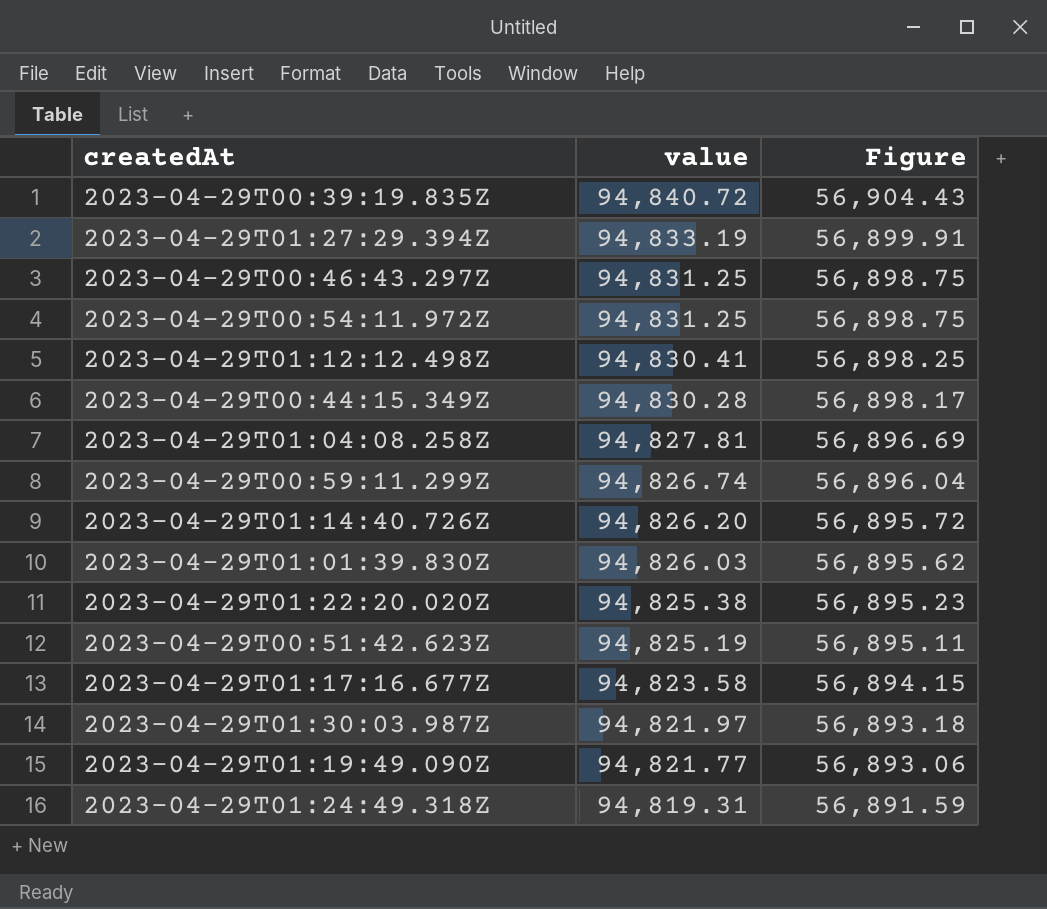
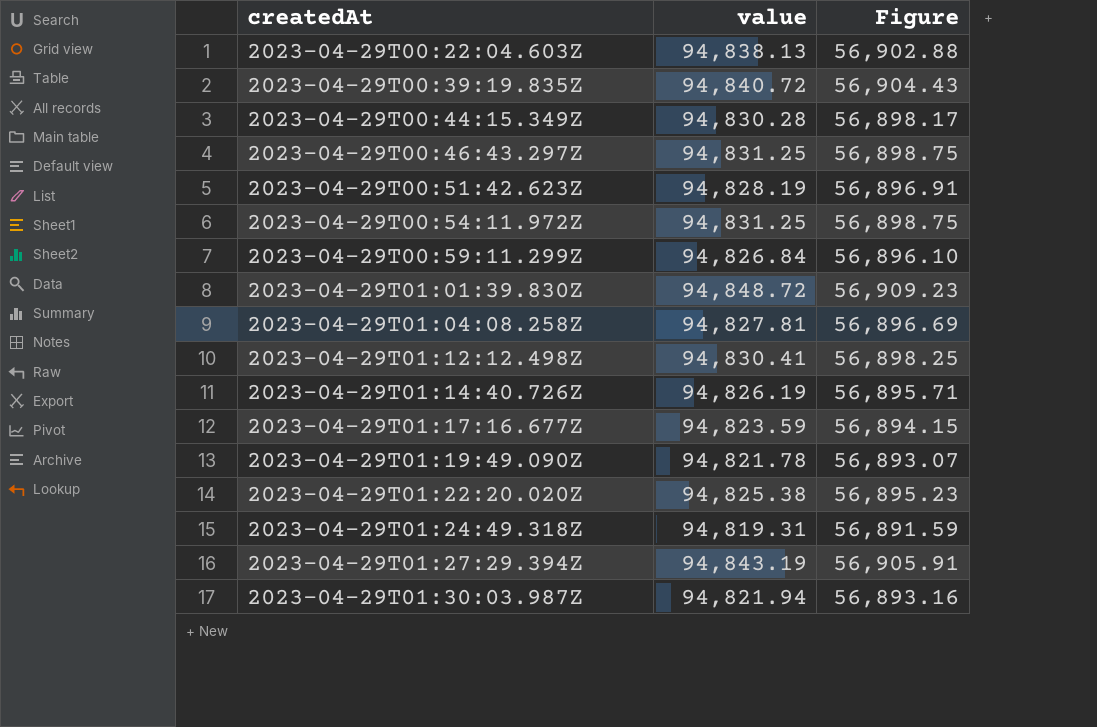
row order: value descending -> createdAt ascending
row 2023-04-29T00:22:04.603Z: none -> 94,838.13 | 56,902.88
2023-04-29T00:51:42.623Z | value: 94,825.19 -> 94,828.19
2023-04-29T00:51:42.623Z | Figure: 56,895.11 -> 56,896.91
2023-04-29T00:59:11.299Z | value: 94,826.74 -> 94,826.84
2023-04-29T00:59:11.299Z | Figure: 56,896.04 -> 56,896.10
2023-04-29T01:01:39.830Z | value: 94,826.03 -> 94,848.72
2023-04-29T01:01:39.830Z | Figure: 56,895.62 -> 56,909.23
2023-04-29T01:14:40.726Z | value: 94,826.20 -> 94,826.19
2023-04-29T01:14:40.726Z | Figure: 56,895.72 -> 56,895.71
2023-04-29T01:17:16.677Z | value: 94,823.58 -> 94,823.59
2023-04-29T01:19:49.090Z | value: 94,821.77 -> 94,821.78
2023-04-29T01:19:49.090Z | Figure: 56,893.06 -> 56,893.07
2023-04-29T01:27:29.394Z | value: 94,833.19 -> 94,843.19
2023-04-29T01:27:29.394Z | Figure: 56,899.91 -> 56,905.91
2023-04-29T01:30:03.987Z | value: 94,821.97 -> 94,821.94
2023-04-29T01:30:03.987Z | Figure: 56,893.18 -> 56,893.16

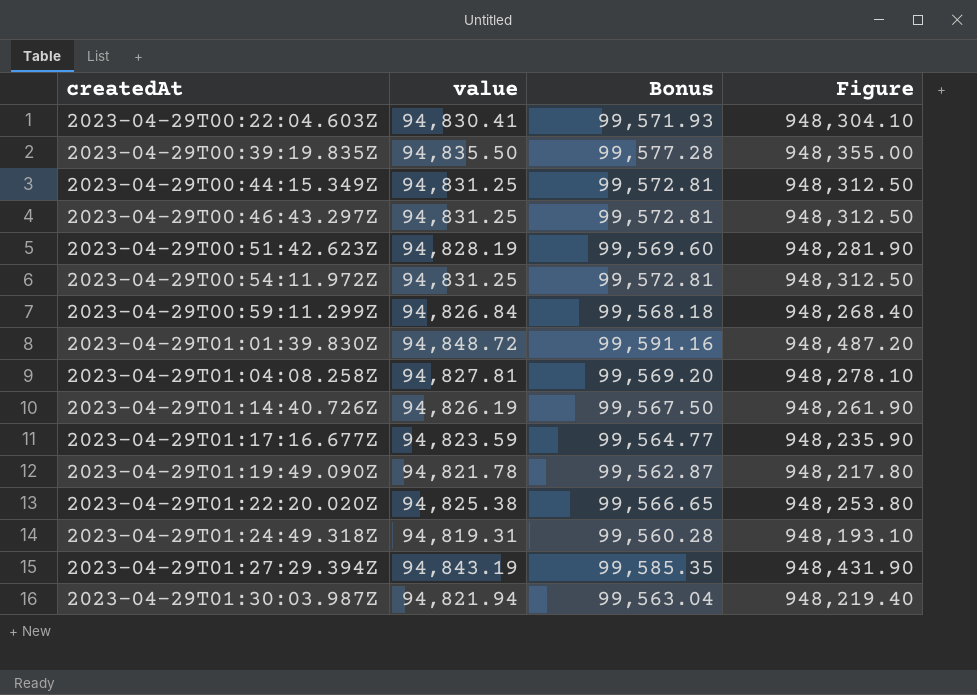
column Bonus | formula: none -> [value] * 1.05
column Figure | formula: [value] * 0.6 -> [value] * 10
row 2023-04-29T01:12:12.498Z: 94,830.41 | 56,898.25 -> none
2023-04-29T00:22:04.603Z | value: 94,838.13 -> 94,830.41
2023-04-29T00:39:19.835Z | value: 94,840.72 -> 94,835.50
2023-04-29T00:44:15.349Z | value: 94,830.28 -> 94,831.25

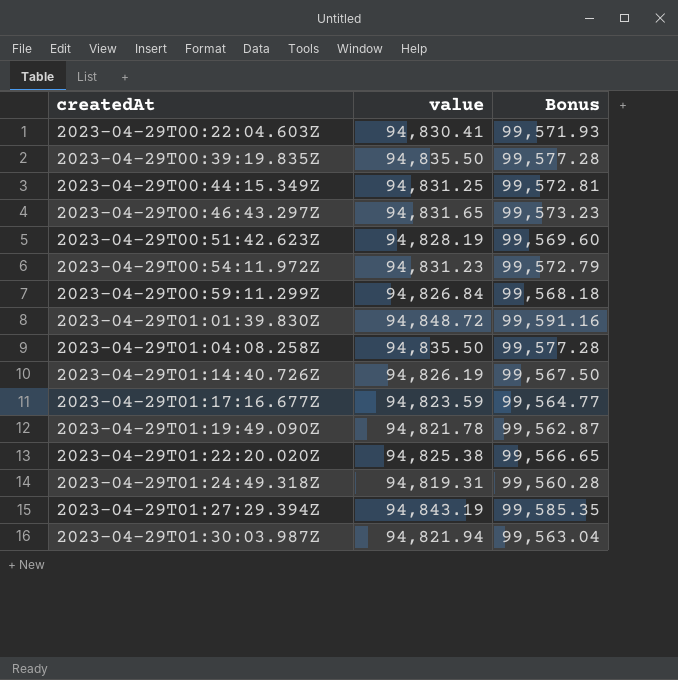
column Figure | formula: [value] * 10 -> none
2023-04-29T00:46:43.297Z | value: 94,831.25 -> 94,831.65
2023-04-29T00:46:43.297Z | Bonus: 99,572.81 -> 99,573.23
2023-04-29T00:54:11.972Z | value: 94,831.25 -> 94,831.23
2023-04-29T00:54:11.972Z | Bonus: 99,572.81 -> 99,572.79
2023-04-29T01:04:08.258Z | value: 94,827.81 -> 94,835.50
2023-04-29T01:04:08.258Z | Bonus: 99,569.20 -> 99,577.28

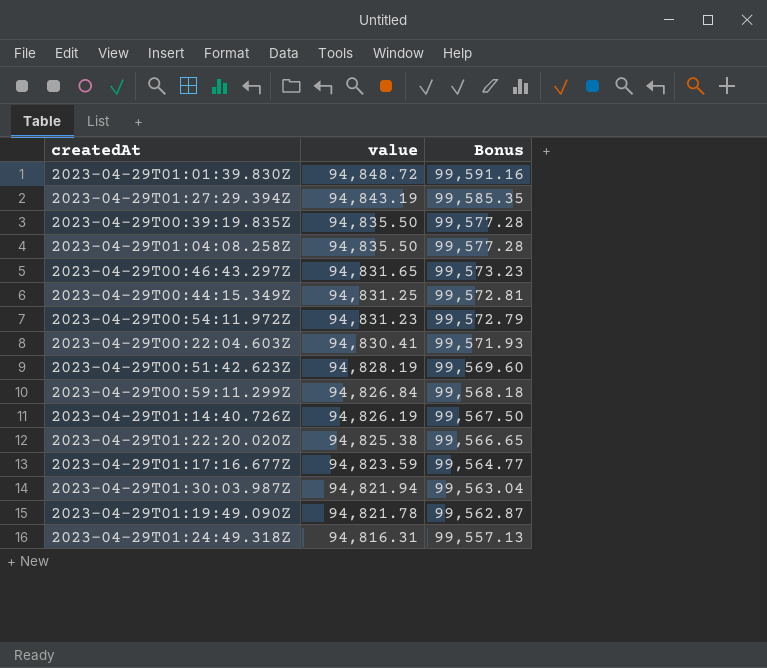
row order: createdAt ascending -> value descending
2023-04-29T01:24:49.318Z | value: 94,819.31 -> 94,816.31
2023-04-29T01:24:49.318Z | Bonus: 99,560.28 -> 99,557.13

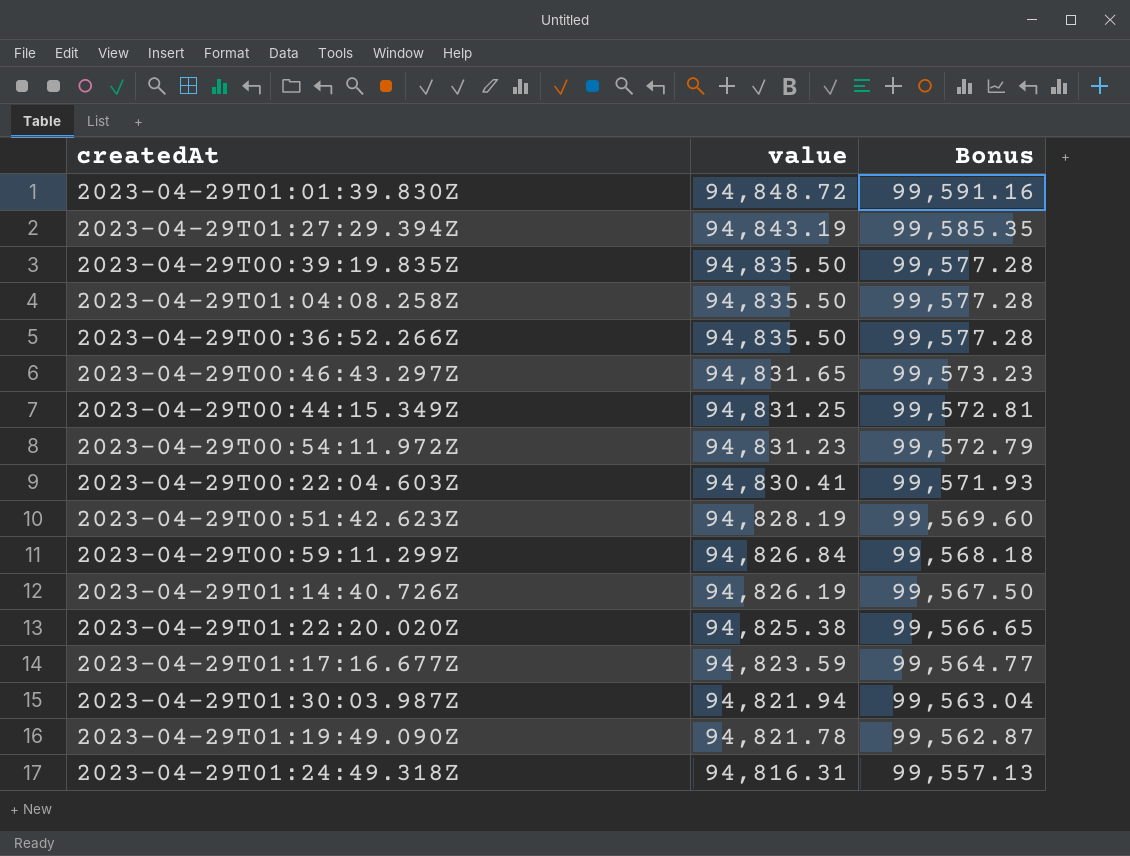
row 2023-04-29T00:36:52.266Z: none -> 94,835.50 | 99,577.28

